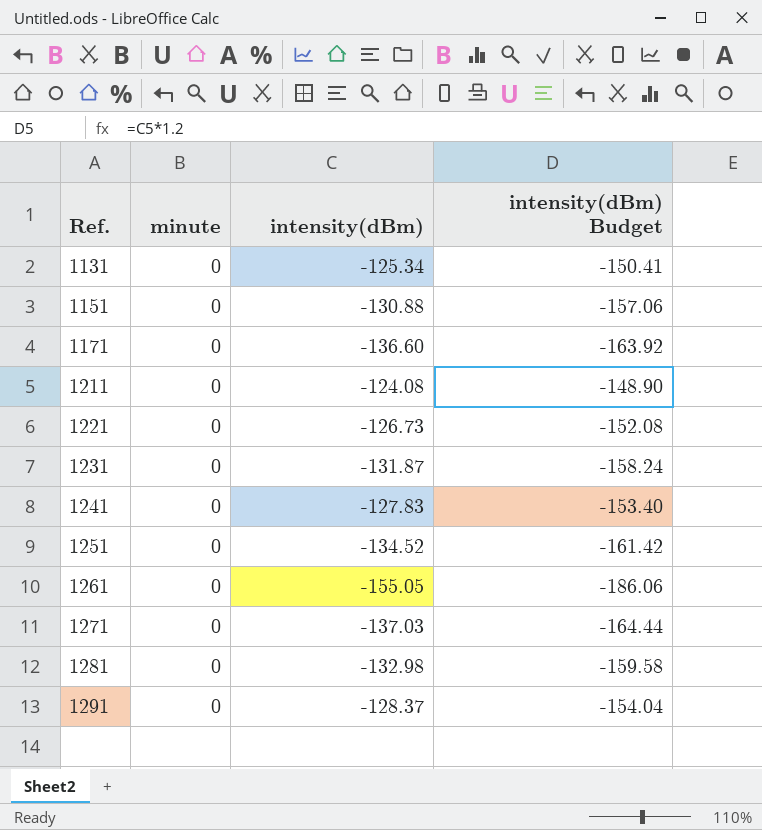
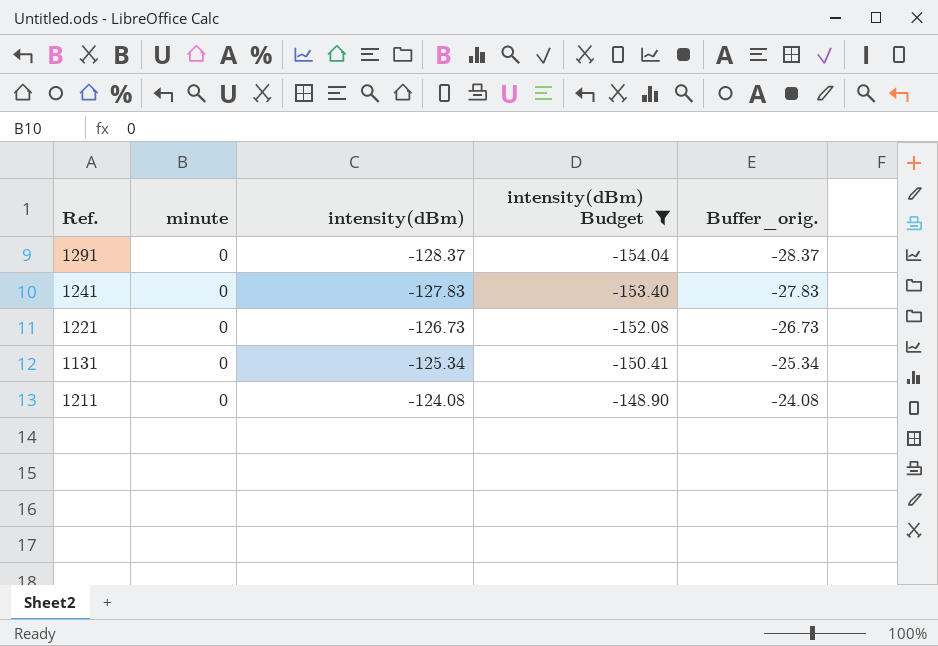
filter: none -> intensity(dBm) Budget >= -154.04
row order: Ref. ascending -> intensity(dBm) ascending
column Buffer_orig. | formula: none -> [intensity(dBm)] + 100

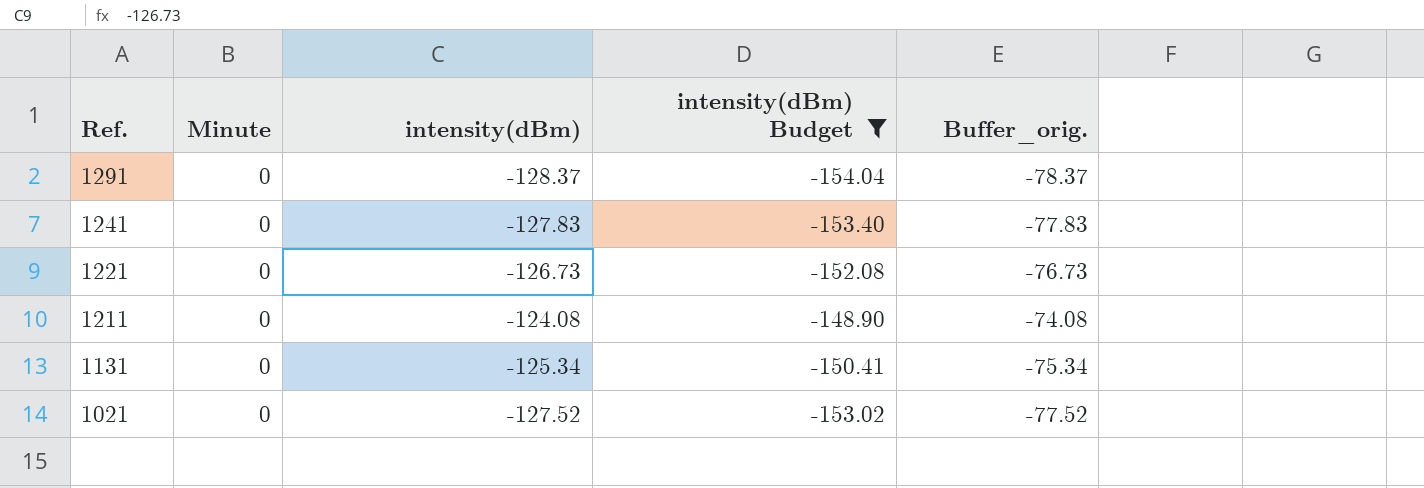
row order: intensity(dBm) ascending -> Ref. descending
column name: minute -> Minute
column Buffer_orig. | formula: [intensity(dBm)] + 100 -> [intensity(dBm)] + 50
row 1021: none -> 0 | -127.52 | -153.02 | -77.52

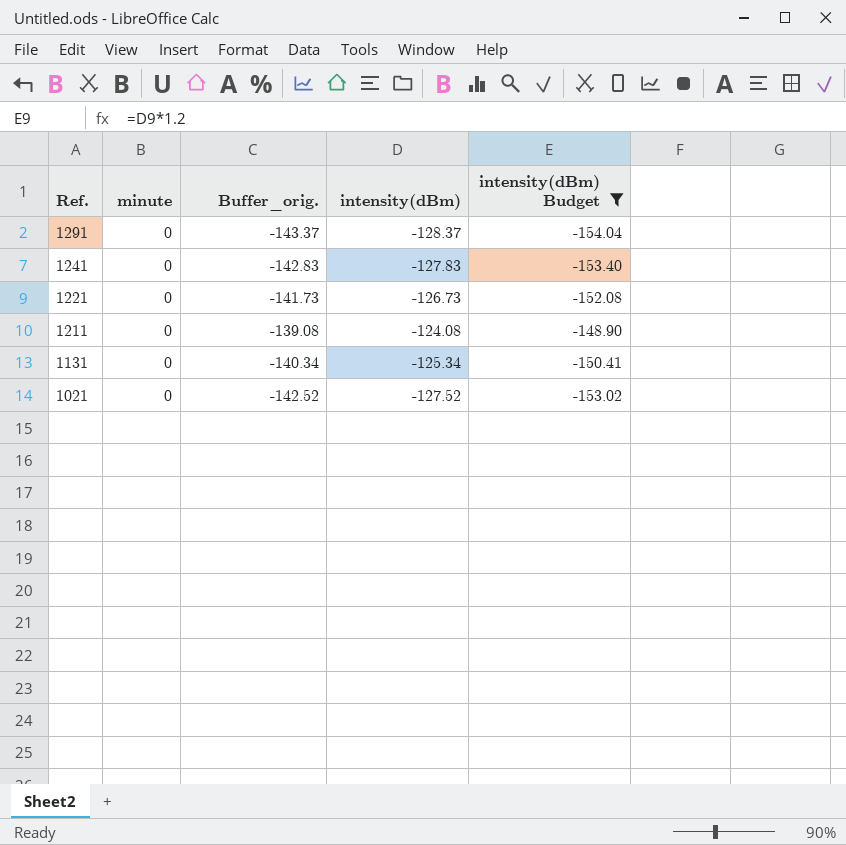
column name: Minute -> minute
column Buffer_orig. | formula: [intensity(dBm)] + 50 -> [intensity(dBm)] - 15
column Buffer_orig. | position: 5 -> 3

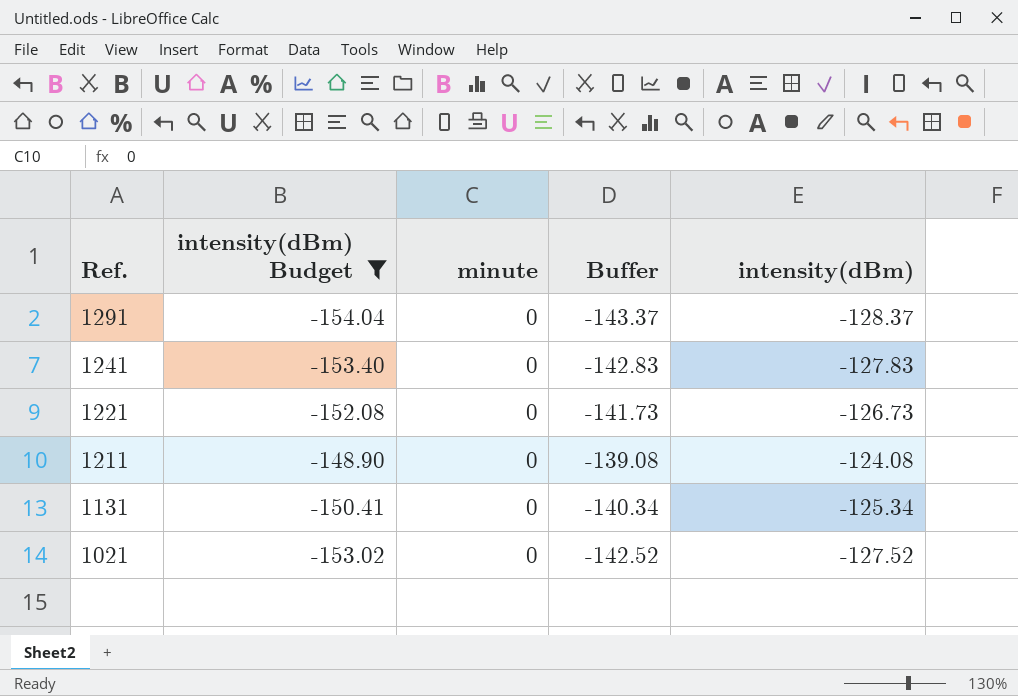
column intensity(dBm) Budget | position: 5 -> 2
column name: Buffer_orig. -> Buffer

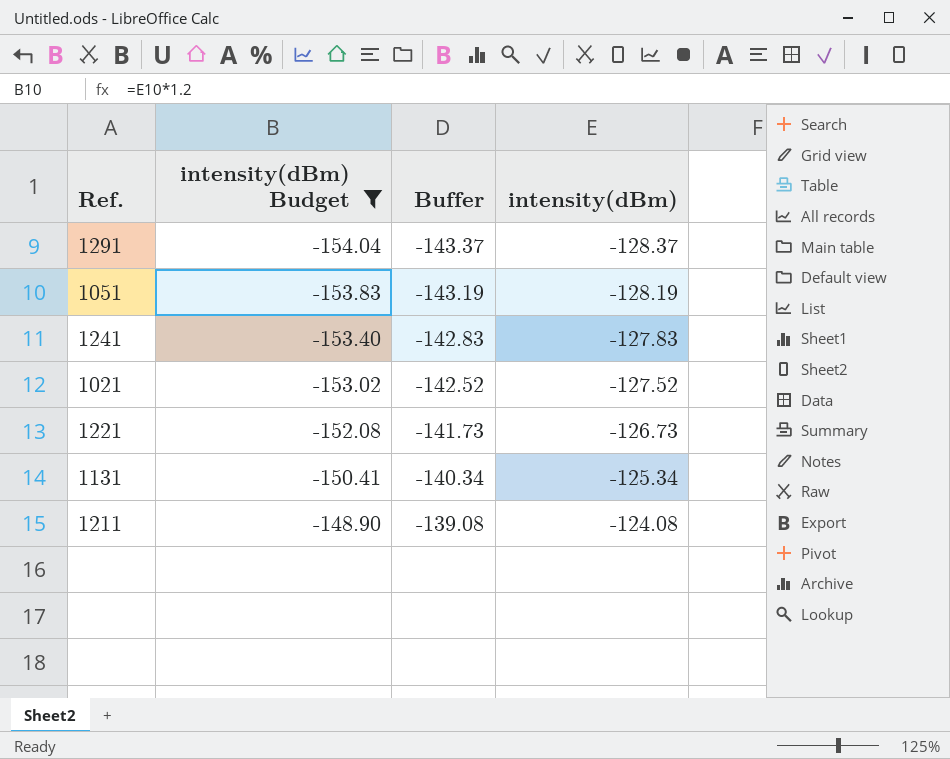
row order: Ref. descending -> intensity(dBm) Budget ascending
column minute | position: 3 -> none
row 1051: none -> -153.83 | -143.19 | -128.19

